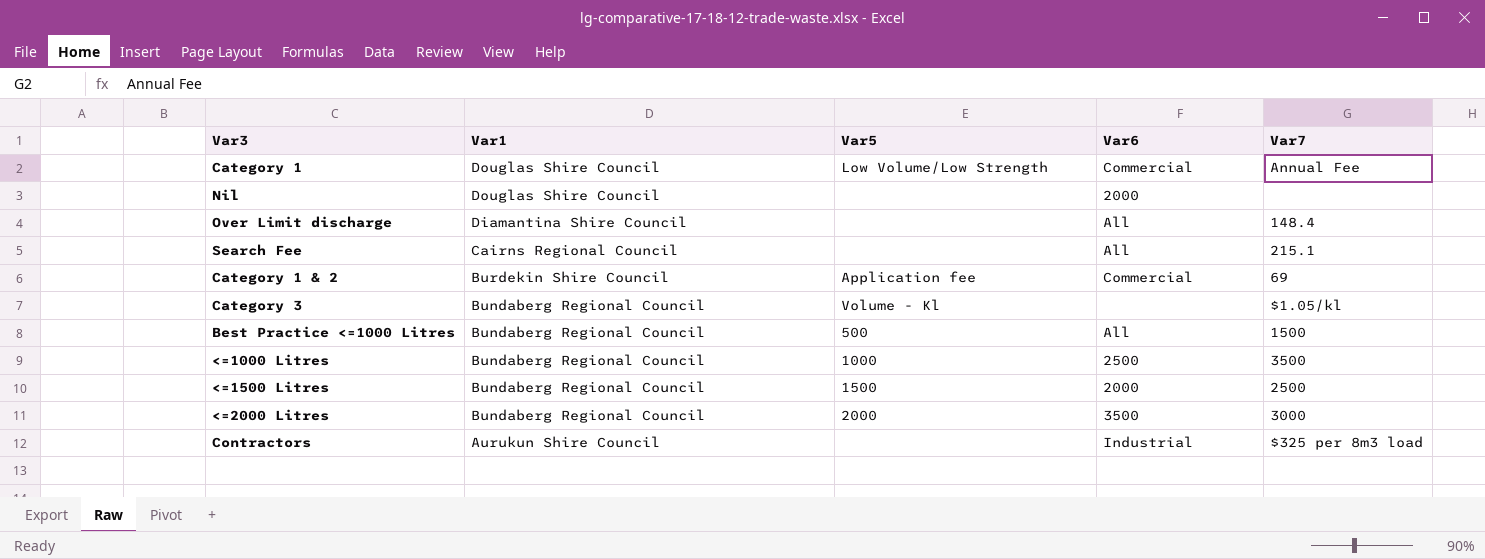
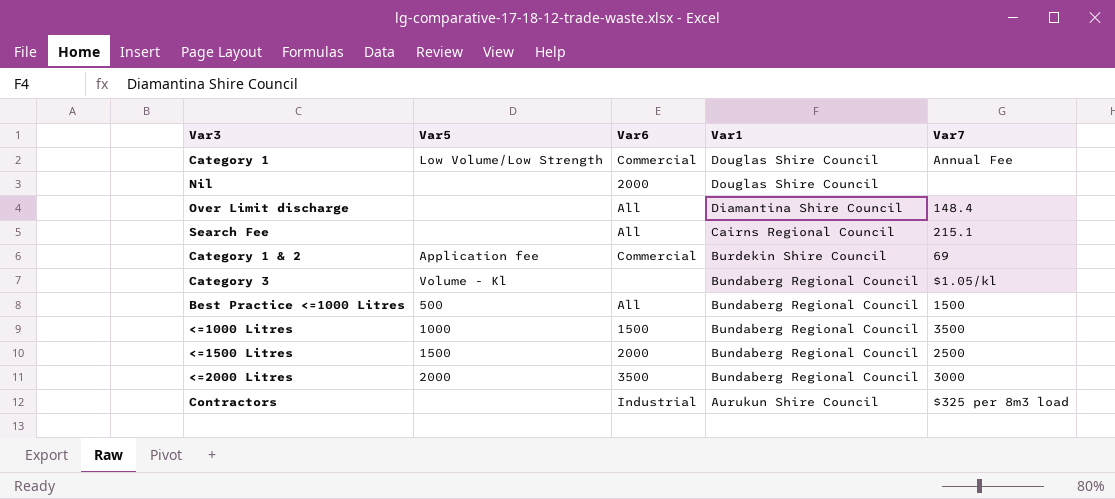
column Var1 | position: 2 -> 4
<=1000 Litres | Var6: 2500 -> 1500

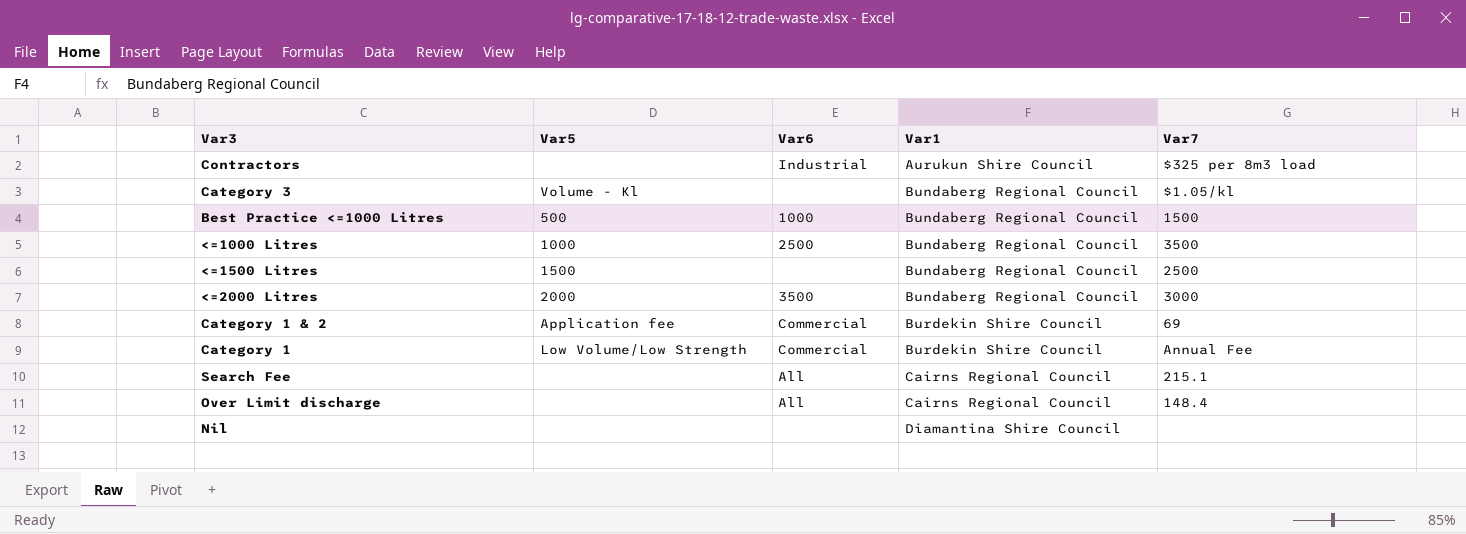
row order: Var1 descending -> Var1 ascending
Best Practice <=1000 Litres | Var6: All -> 1000
<=1000 Litres | Var6: 1500 -> 2500
<=1500 Litres | Var6: 2000 -> none
Category 1 | Var1: Douglas Shire Council -> Burdekin Shire Council
Over Limit discharge | Var1: Diamantina Shire Council -> Cairns Regional Council
Nil | Var6: 2000 -> none
Nil | Var1: Douglas Shire Council -> Diamantina Shire Council

